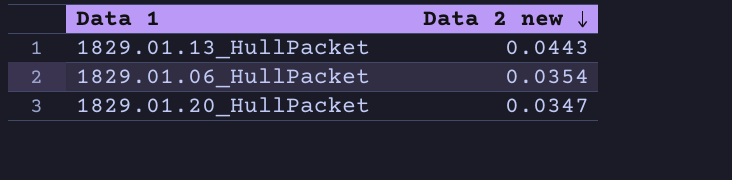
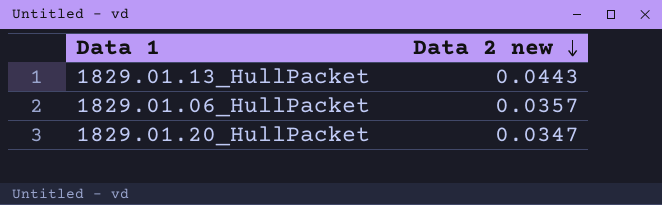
1829.01.06_HullPacket | Data 2 new: 0.0354 -> 0.0357

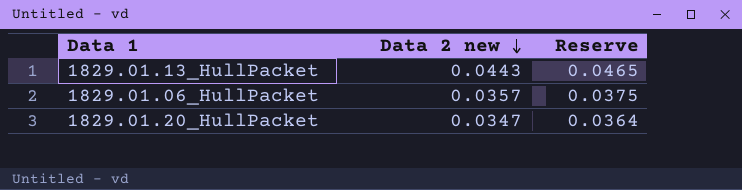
column Reserve | formula: none -> [Data 2 new] * 1.05

